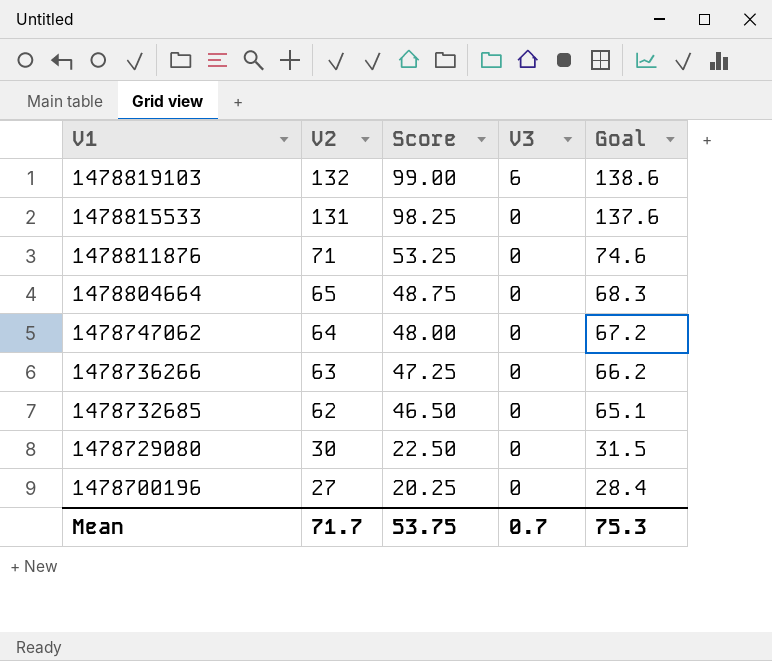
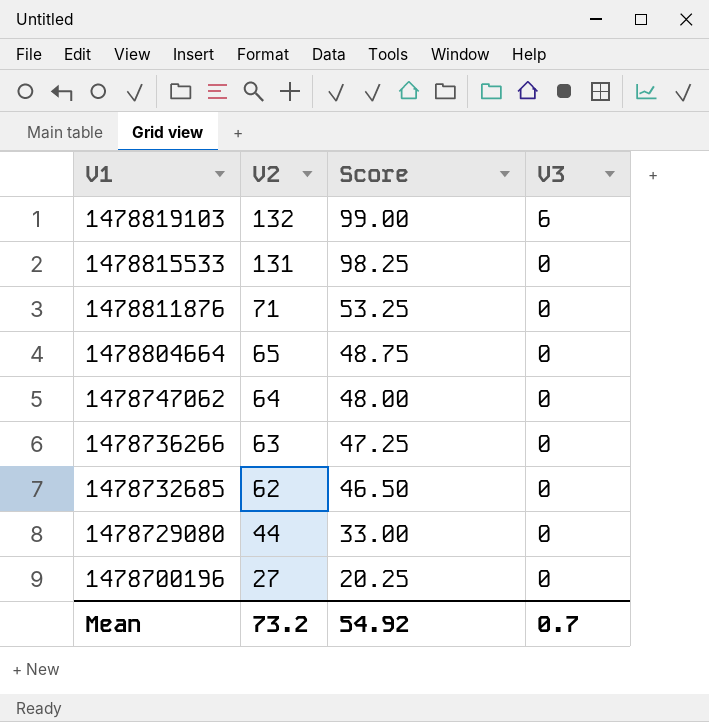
column Goal | formula: [V2] * 1.05 -> none
1478729080 | V2: 30 -> 44
1478729080 | Score: 22.50 -> 33.00
Mean | V2: 71.7 -> 73.2
Mean | Score: 53.75 -> 54.92

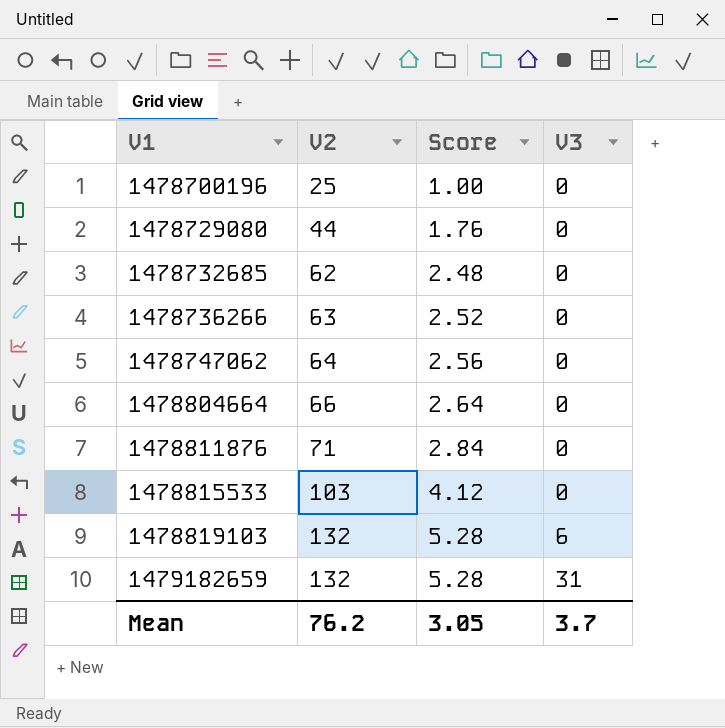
row order: V1 descending -> V1 ascending
column Score | formula: [V2] * 0.75 -> [V2] * 0.04
1478700196 | V2: 27 -> 25
1478804664 | V2: 65 -> 66
1478815533 | V2: 131 -> 103
row 1479182659: none -> 132 | 5.28 | 31
Mean | V2: 73.2 -> 76.2
Mean | Score: 54.92 -> 3.05
Mean | V3: 0.7 -> 3.7

